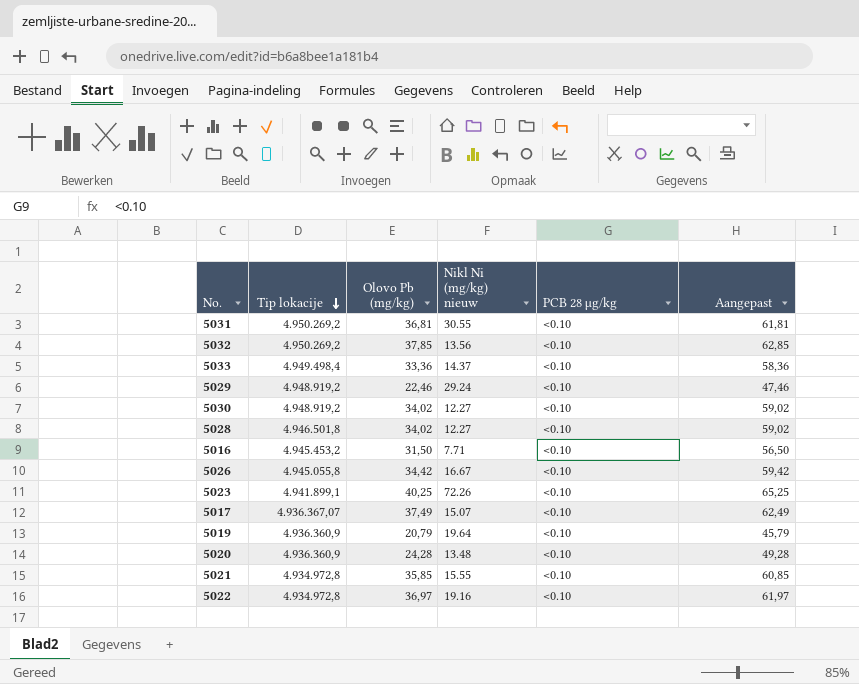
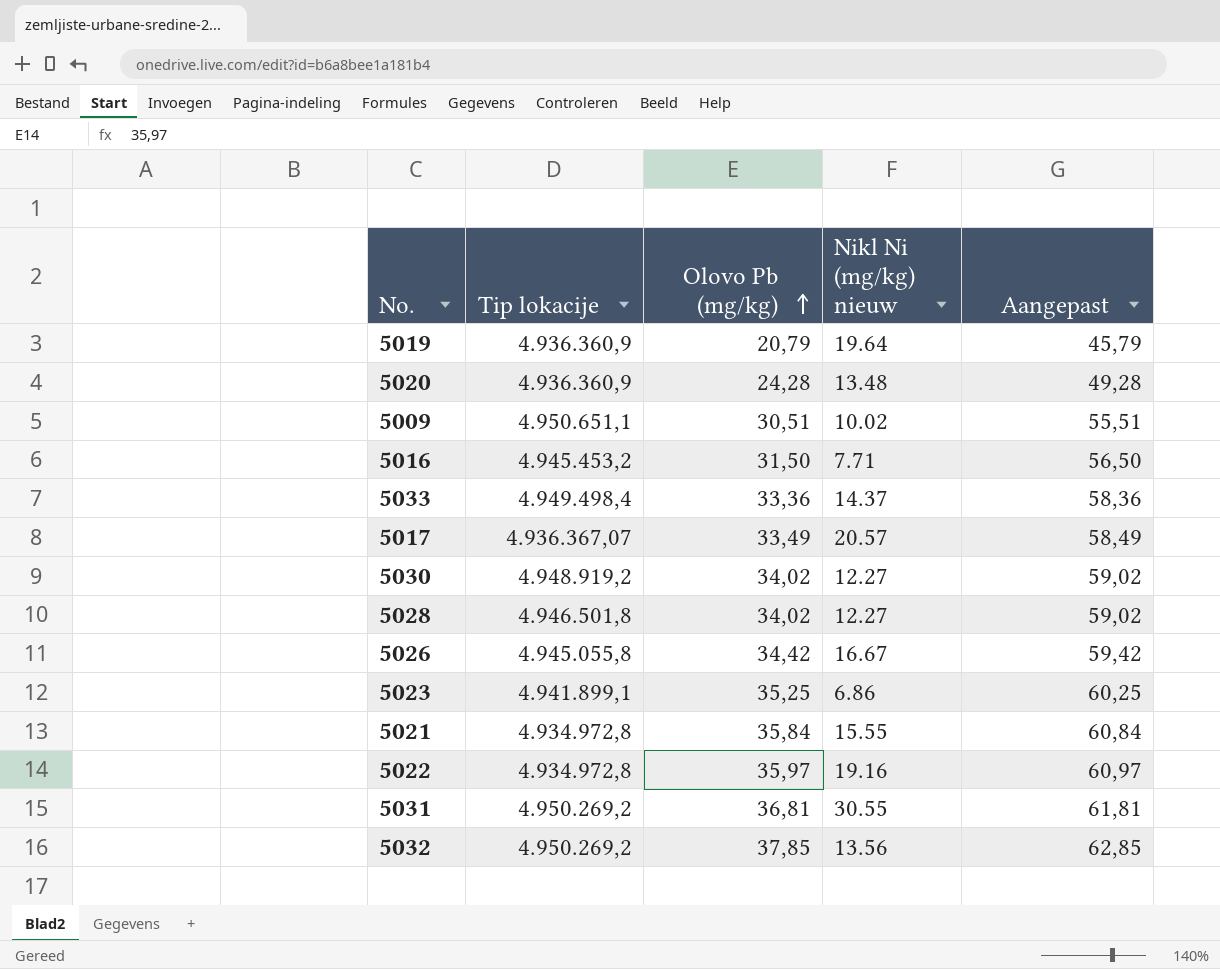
row order: Tip lokacije descending -> Olovo Pb (mg/kg) ascending
column PCB 28 µg/kg | position: 5 -> none
row 5029: 4.948.919,2 | 22,46 | 29.24 | <0.10 | 47,46 -> none
row 5009: none -> 4.950.651,1 | 30,51 | 10.02 | 55,51
5017 | Olovo Pb (mg/kg): 37,49 -> 33,49
5017 | Nikl Ni (mg/kg) nieuw: 15.07 -> 20.57
5017 | Aangepast: 62,49 -> 58,49
5023 | Olovo Pb (mg/kg): 40,25 -> 35,25
5023 | Nikl Ni (mg/kg) nieuw: 72.26 -> 6.86
5023 | Aangepast: 65,25 -> 60,25
5021 | Olovo Pb (mg/kg): 35,85 -> 35,84
5021 | Aangepast: 60,85 -> 60,84
5022 | Olovo Pb (mg/kg): 36,97 -> 35,97
5022 | Aangepast: 61,97 -> 60,97

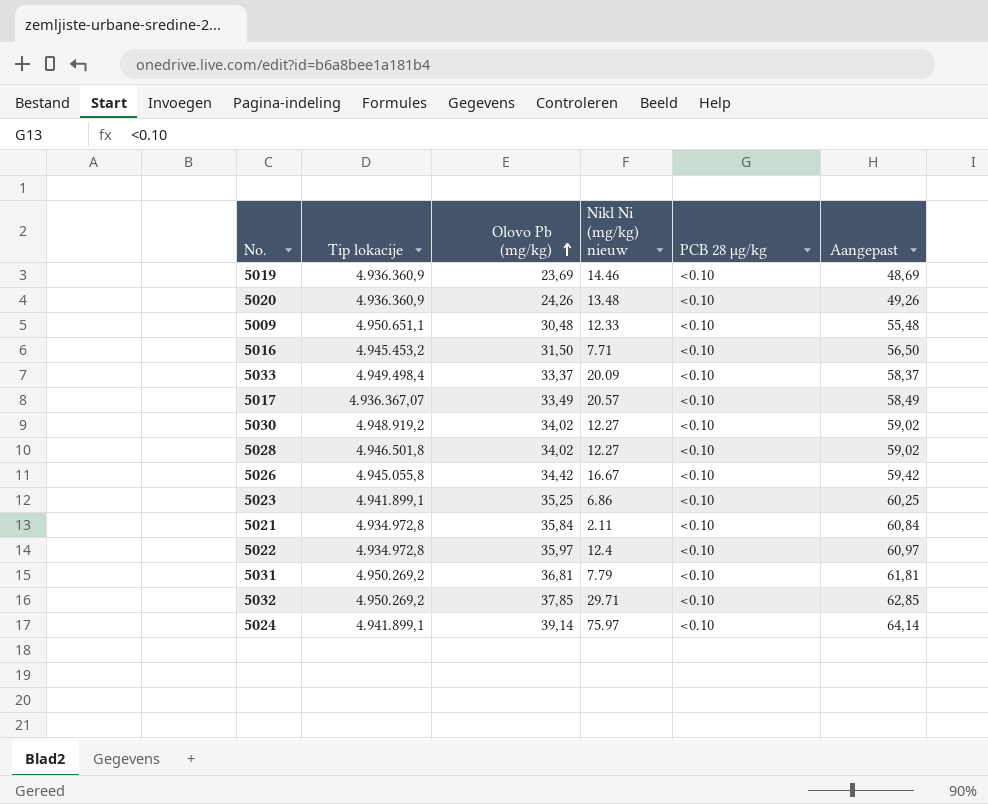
column PCB 28 µg/kg | position: none -> 5
5019 | Olovo Pb (mg/kg): 20,79 -> 23,69
5019 | Nikl Ni (mg/kg) nieuw: 19.64 -> 14.46
5019 | Aangepast: 45,79 -> 48,69
5020 | Olovo Pb (mg/kg): 24,28 -> 24,26
5020 | Aangepast: 49,28 -> 49,26
5009 | Olovo Pb (mg/kg): 30,51 -> 30,48
5009 | Nikl Ni (mg/kg) nieuw: 10.02 -> 12.33
5009 | Aangepast: 55,51 -> 55,48
5033 | Olovo Pb (mg/kg): 33,36 -> 33,37
5033 | Nikl Ni (mg/kg) nieuw: 14.37 -> 20.09
5033 | Aangepast: 58,36 -> 58,37
5021 | Nikl Ni (mg/kg) nieuw: 15.55 -> 2.11
5022 | Nikl Ni (mg/kg) nieuw: 19.16 -> 12.4
5031 | Nikl Ni (mg/kg) nieuw: 30.55 -> 7.79
5032 | Nikl Ni (mg/kg) nieuw: 13.56 -> 29.71
row 5024: none -> 4.941.899,1 | 39,14 | 75.97 | <0.10 | 64,14

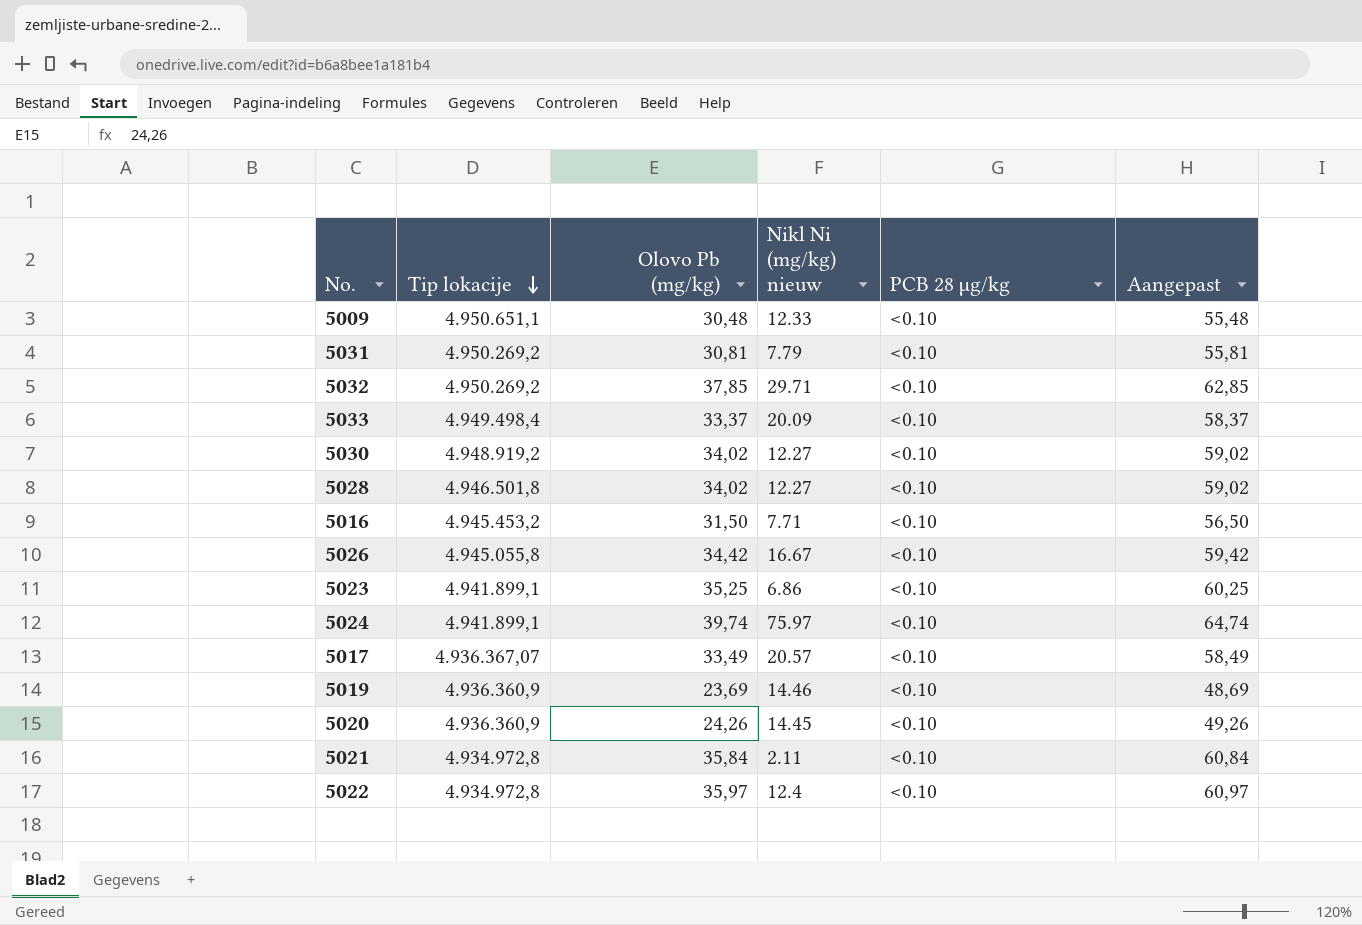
row order: Olovo Pb (mg/kg) ascending -> Tip lokacije descending
5031 | Olovo Pb (mg/kg): 36,81 -> 30,81
5031 | Aangepast: 61,81 -> 55,81
5024 | Olovo Pb (mg/kg): 39,14 -> 39,74
5024 | Aangepast: 64,14 -> 64,74
5020 | Nikl Ni (mg/kg) nieuw: 13.48 -> 14.45

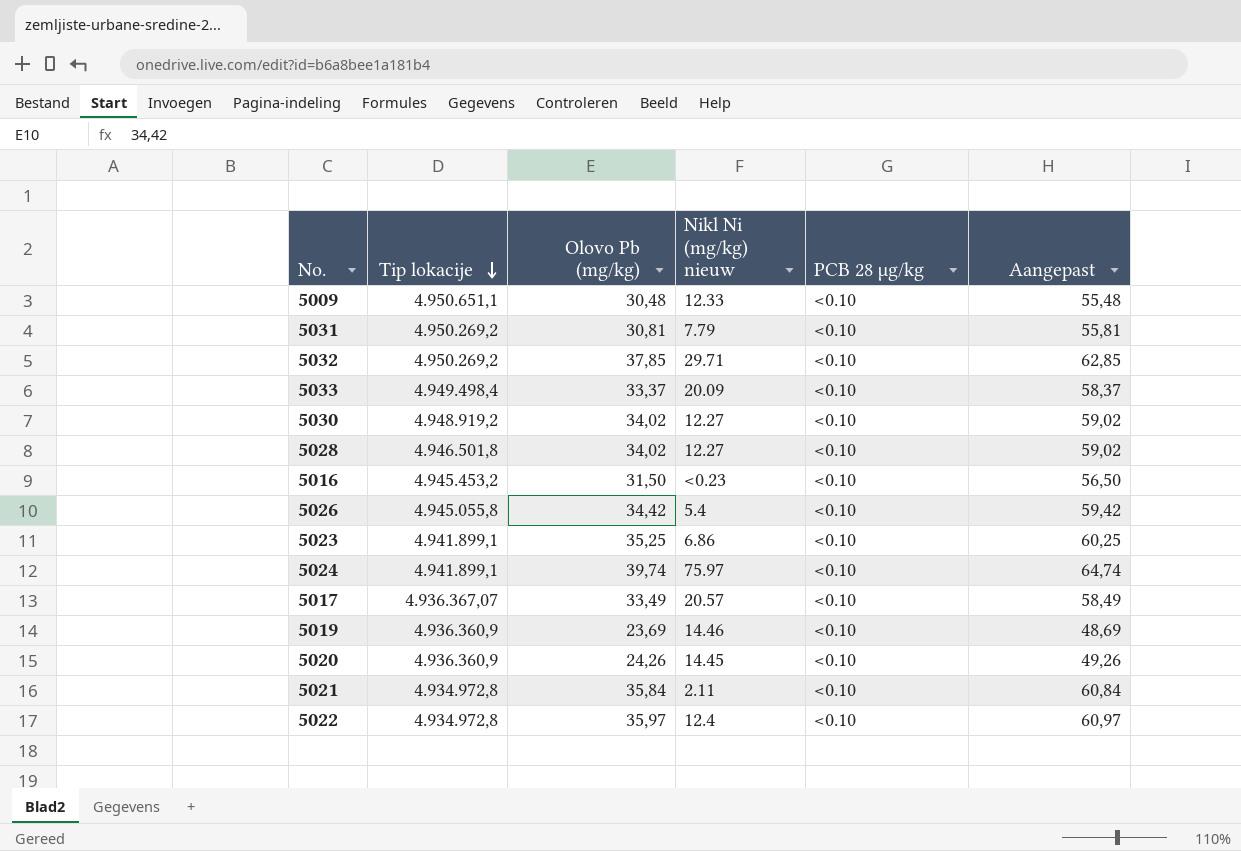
5016 | Nikl Ni (mg/kg) nieuw: 7.71 -> <0.23
5026 | Nikl Ni (mg/kg) nieuw: 16.67 -> 5.4

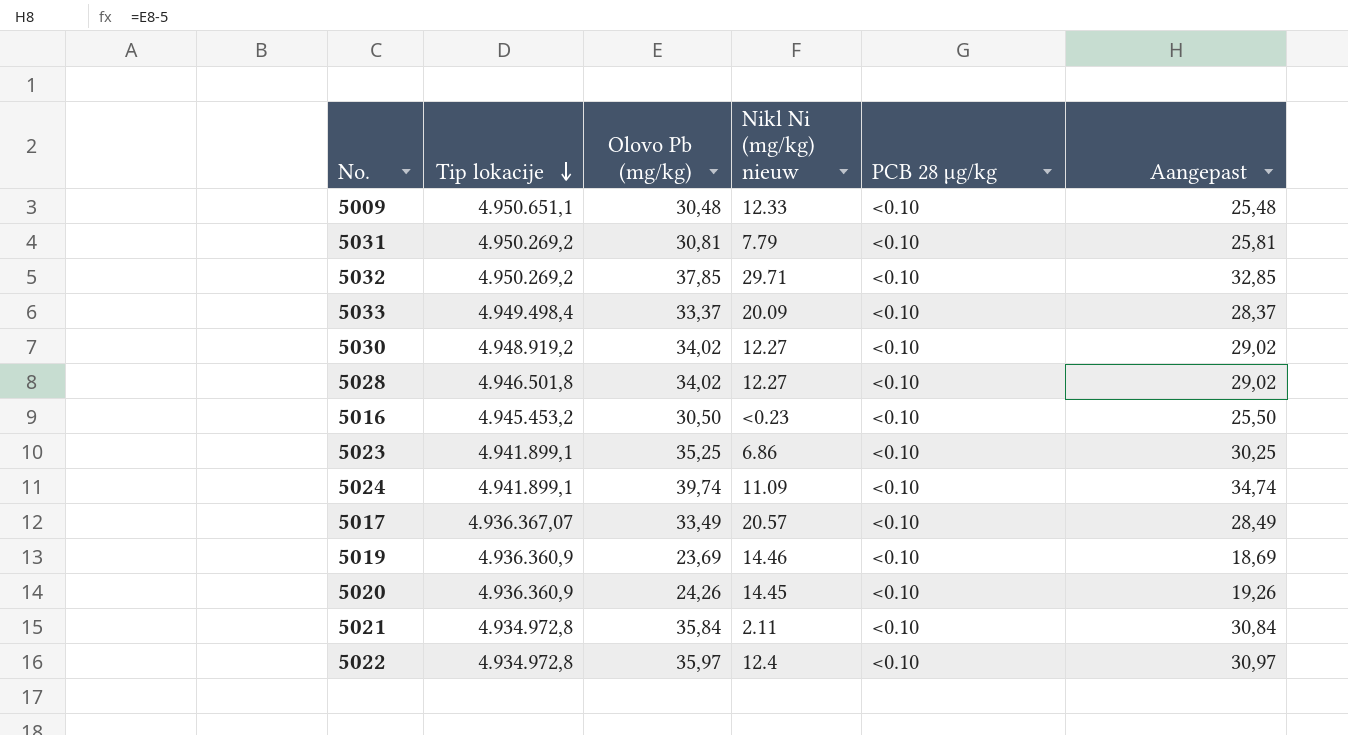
column Aangepast | formula: [Olovo Pb (mg/kg)] + 25 -> [Olovo Pb (mg/kg)] - 5
row 5026: 4.945.055,8 | 34,42 | 5.4 | <0.10 | 59,42 -> none
5016 | Olovo Pb (mg/kg): 31,50 -> 30,50
5024 | Nikl Ni (mg/kg) nieuw: 75.97 -> 11.09

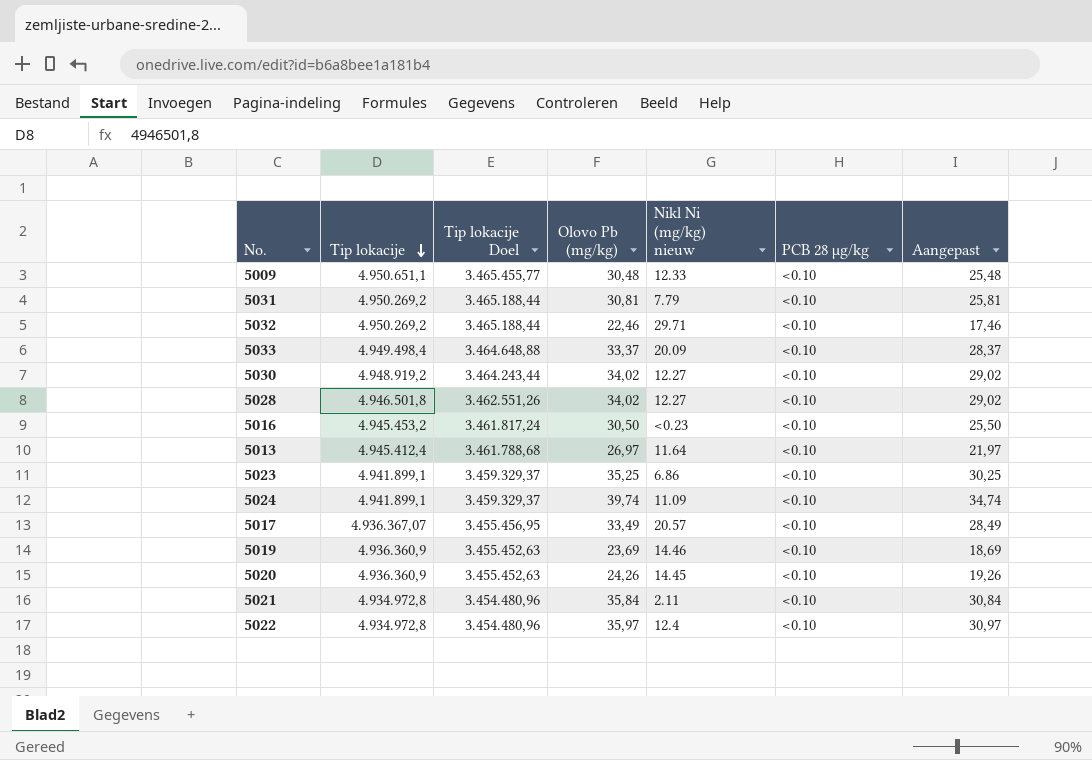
column Tip lokacije Doel | formula: none -> [Tip lokacije] * 0,7
5032 | Olovo Pb (mg/kg): 37,85 -> 22,46
5032 | Aangepast: 32,85 -> 17,46
row 5013: none -> 4.945.412,4 | 3.461.788,68 | 26,97 | 11.64 | <0.10 | 21,97

